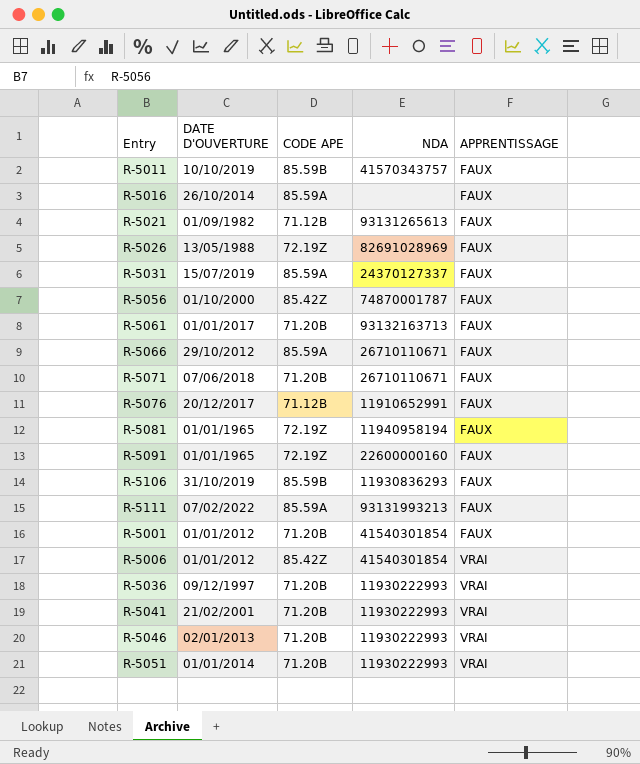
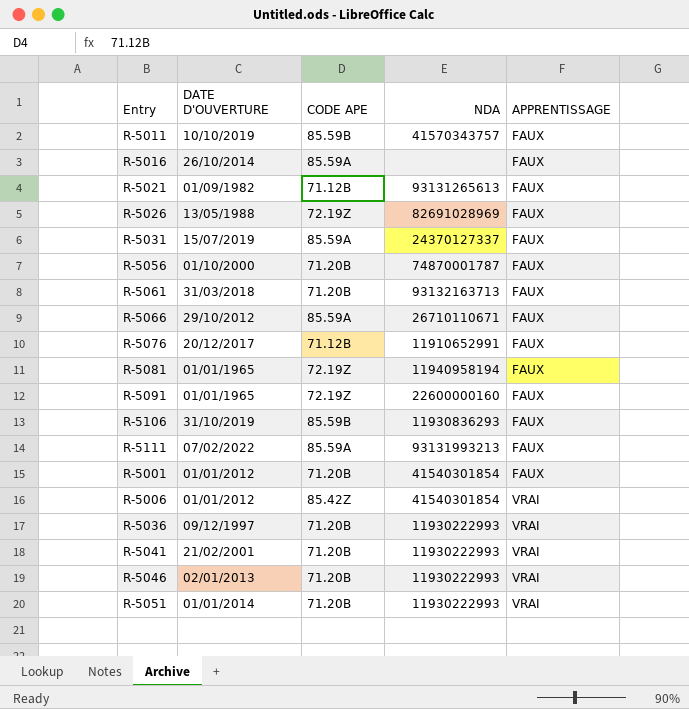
row R-5071: 07/06/2018 | 71.20B | 26710110671 | FAUX -> none
R-5056 | CODE APE: 85.42Z -> 71.20B
R-5061 | DATE D'OUVERTURE: 01/01/2017 -> 31/03/2018

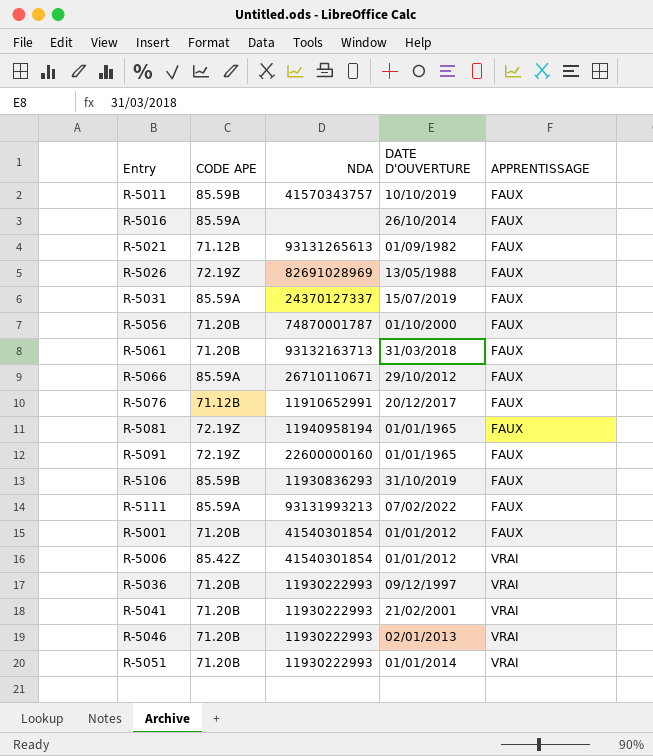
column DATE D'OUVERTURE | position: 2 -> 4

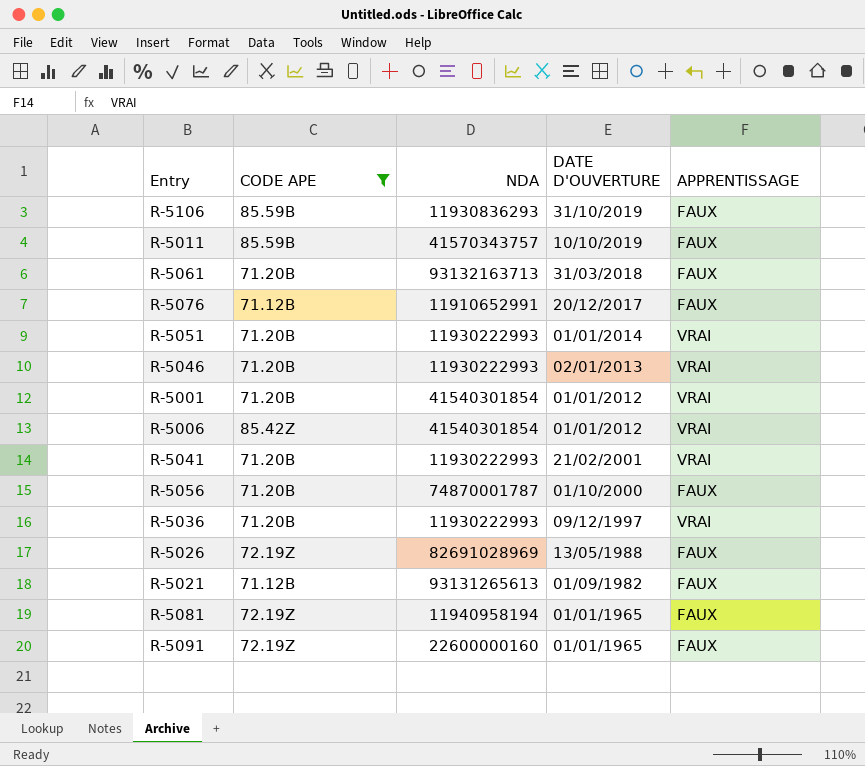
filter: none -> CODE APE != 85.59A
row order: APPRENTISSAGE ascending -> DATE D'OUVERTURE descending
R-5001 | APPRENTISSAGE: FAUX -> VRAI

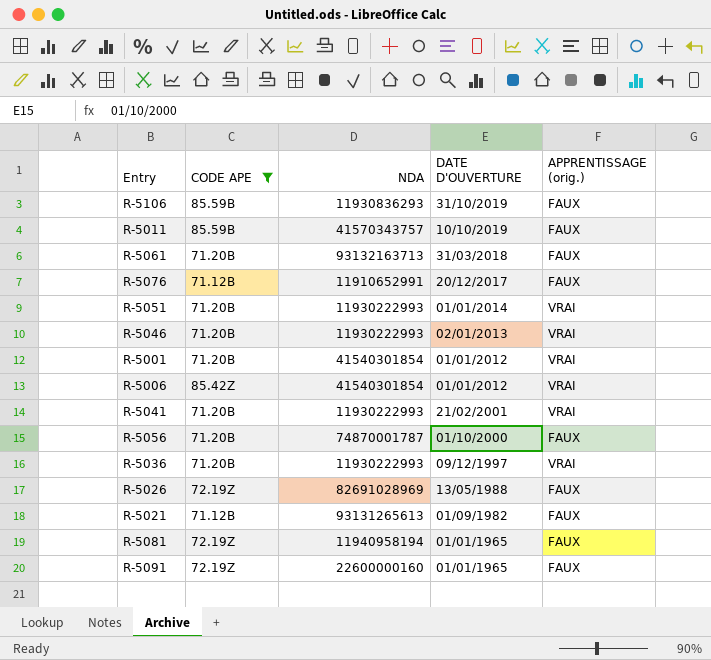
column name: APPRENTISSAGE -> APPRENTISSAGE (orig.)

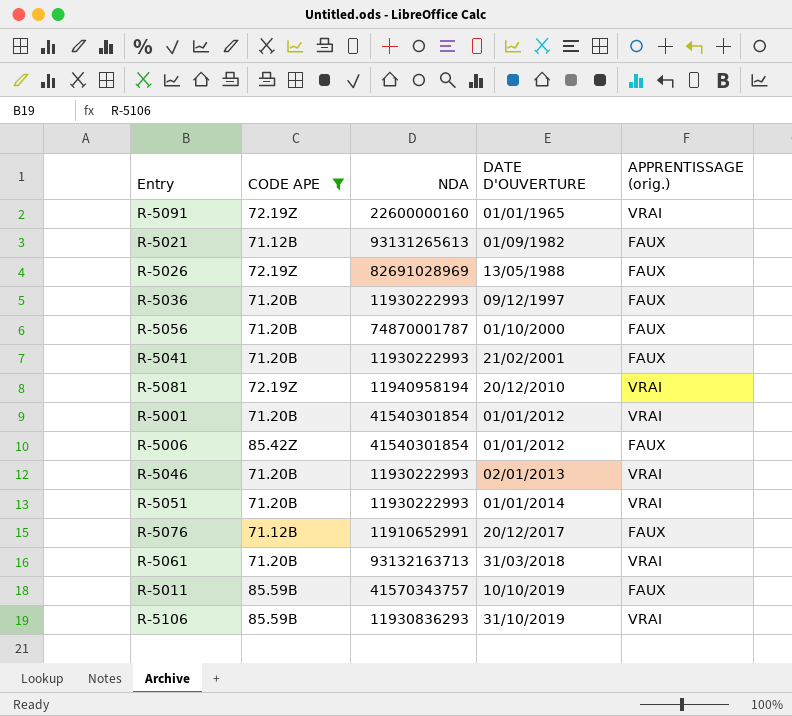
row order: DATE D'OUVERTURE descending -> DATE D'OUVERTURE ascending
R-5091 | APPRENTISSAGE (orig.): FAUX -> VRAI
R-5036 | APPRENTISSAGE (orig.): VRAI -> FAUX
R-5041 | APPRENTISSAGE (orig.): VRAI -> FAUX
R-5081 | DATE D'OUVERTURE: 01/01/1965 -> 20/12/2010
R-5081 | APPRENTISSAGE (orig.): FAUX -> VRAI
R-5006 | APPRENTISSAGE (orig.): VRAI -> FAUX
R-5061 | APPRENTISSAGE (orig.): FAUX -> VRAI
R-5106 | APPRENTISSAGE (orig.): FAUX -> VRAI

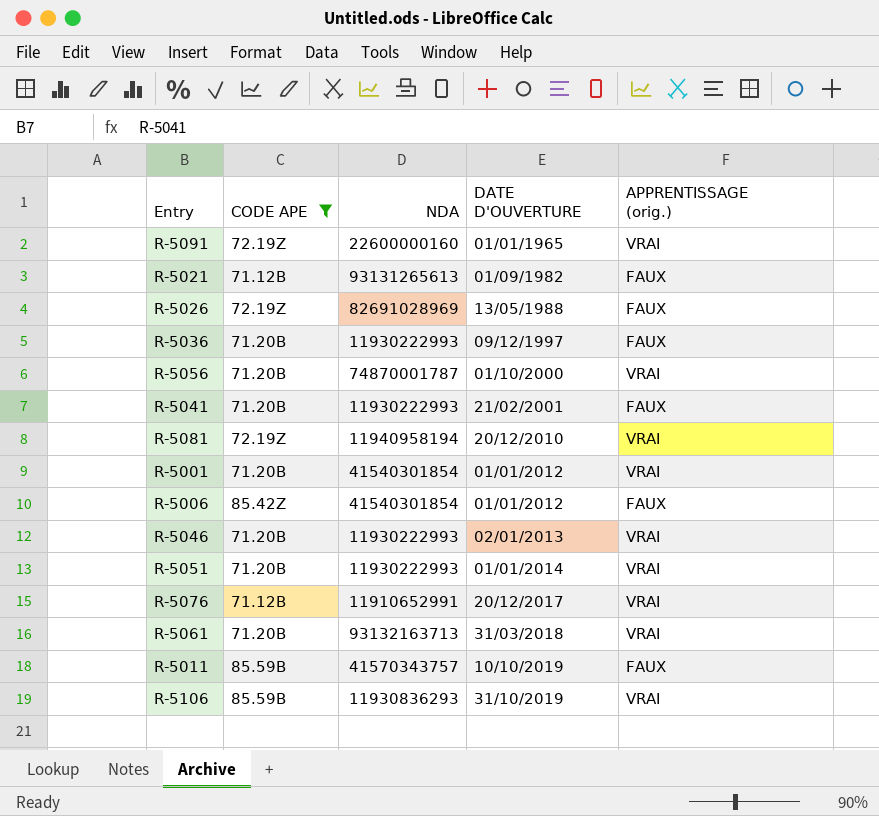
R-5056 | APPRENTISSAGE (orig.): FAUX -> VRAI
R-5076 | APPRENTISSAGE (orig.): FAUX -> VRAI

